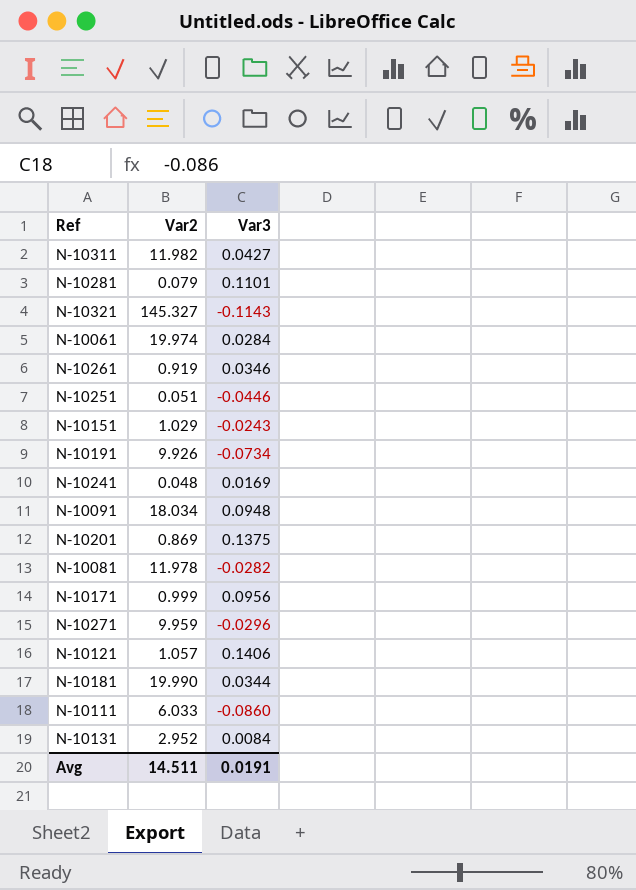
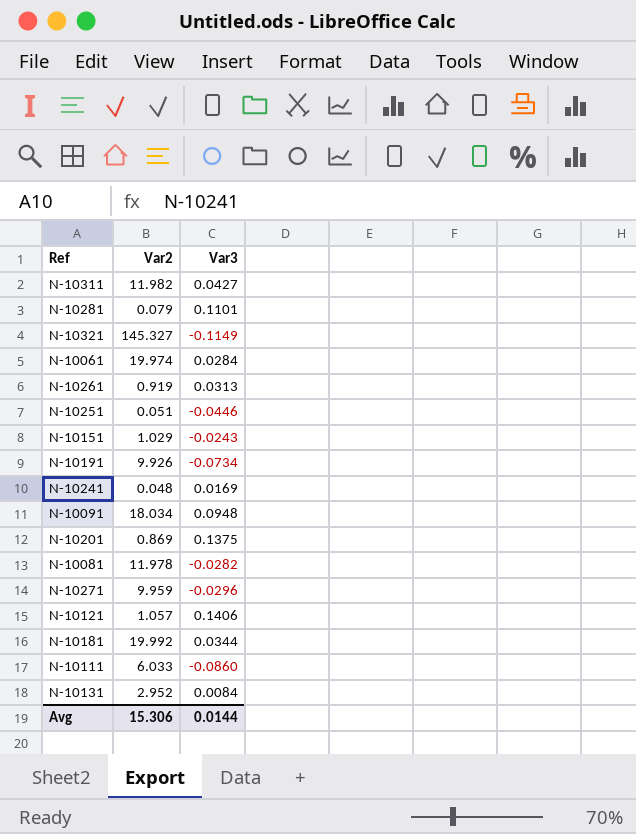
row N-10171: 0.999 | 0.0956 -> none
N-10321 | Var3: -0.1143 -> -0.1149
N-10261 | Var3: 0.0346 -> 0.0313
N-10181 | Var2: 19.990 -> 19.992
Avg | Var2: 14.511 -> 15.306
Avg | Var3: 0.0191 -> 0.0144

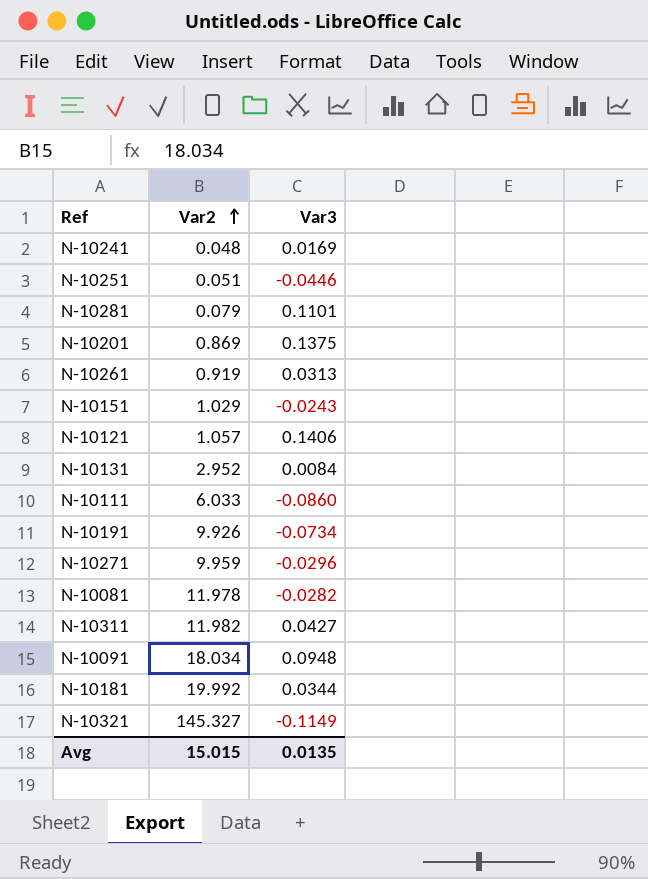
row order: none -> Var2 ascending
row N-10061: 19.974 | 0.0284 -> none
Avg | Var2: 15.306 -> 15.015
Avg | Var3: 0.0144 -> 0.0135

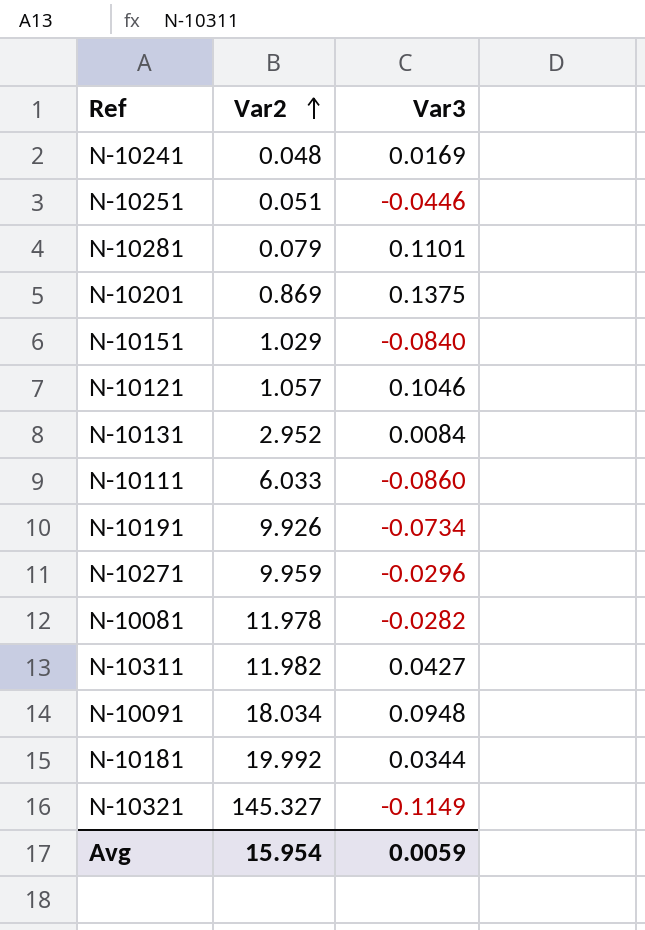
row N-10261: 0.919 | 0.0313 -> none
N-10151 | Var3: -0.0243 -> -0.0840
N-10121 | Var3: 0.1406 -> 0.1046
Avg | Var2: 15.015 -> 15.954
Avg | Var3: 0.0135 -> 0.0059

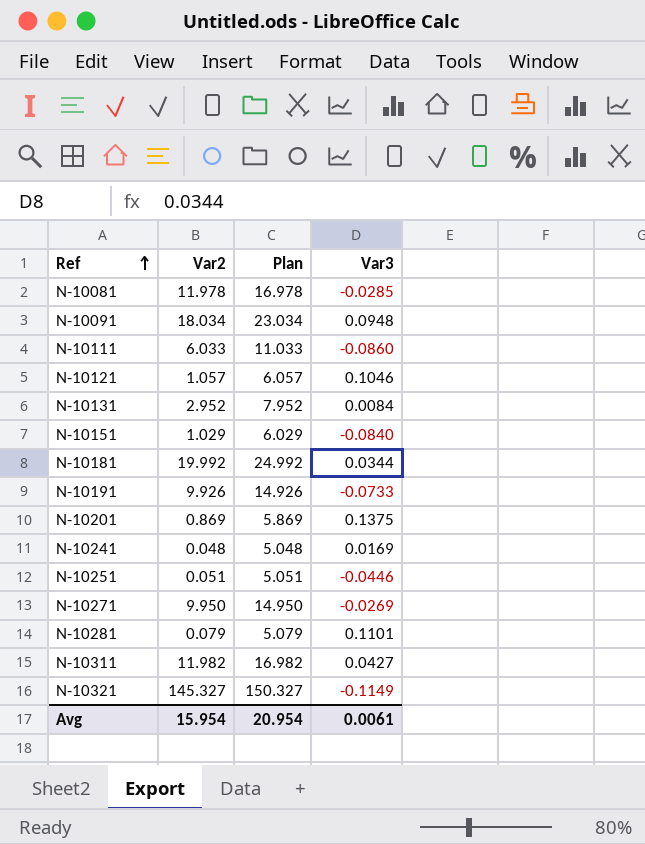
row order: Var2 ascending -> Ref ascending
column Plan | formula: none -> [Var2] + 5
N-10081 | Var3: -0.0282 -> -0.0285
N-10191 | Var3: -0.0734 -> -0.0733
N-10271 | Var2: 9.959 -> 9.950
N-10271 | Var3: -0.0296 -> -0.0269
Avg | Var3: 0.0059 -> 0.0061

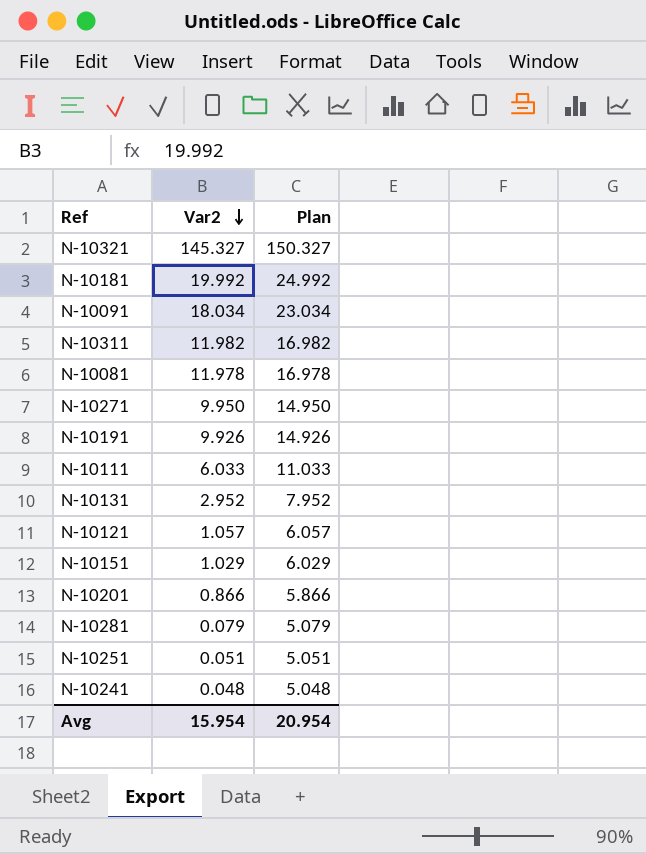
row order: Ref ascending -> Var2 descending
column Var3 | position: 4 -> none
N-10201 | Var2: 0.869 -> 0.866
N-10201 | Plan: 5.869 -> 5.866

